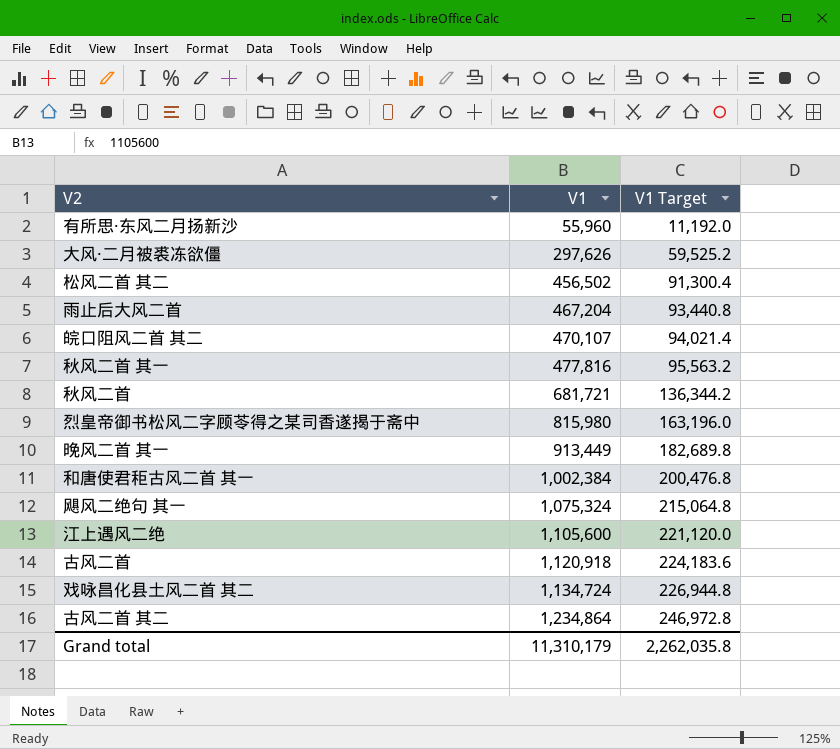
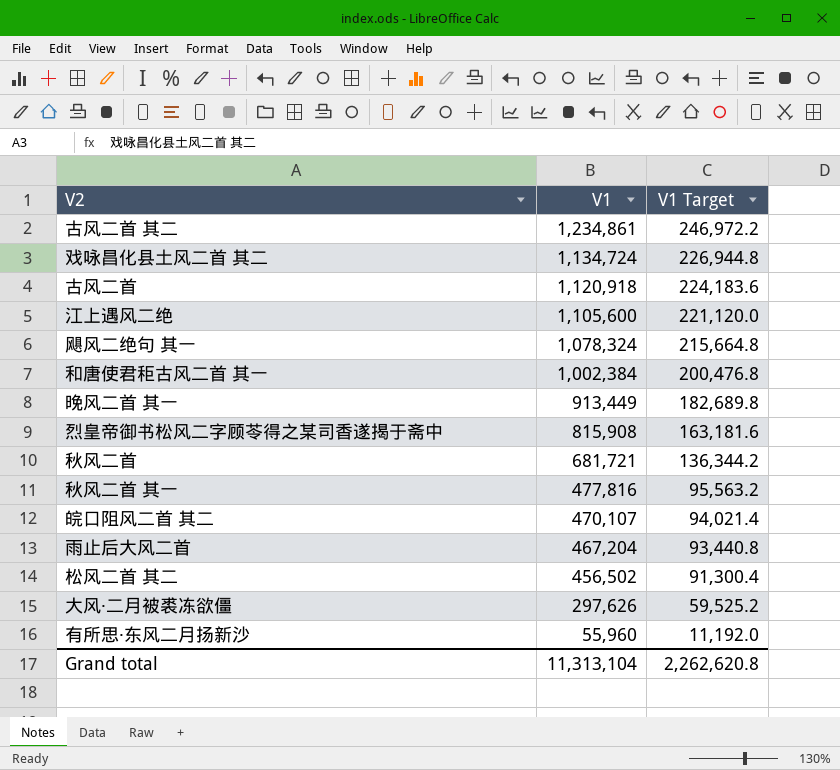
row order: V1 ascending -> V1 descending
古风二首 其二 | V1: 1,234,864 -> 1,234,861
古风二首 其二 | V1 Target: 246,972.8 -> 246,972.2
飓风二绝句 其一 | V1: 1,075,324 -> 1,078,324
飓风二绝句 其一 | V1 Target: 215,064.8 -> 215,664.8
烈皇帝御书松风二字顾苓得之某司香遂揭于斋中 | V1: 815,980 -> 815,908
烈皇帝御书松风二字顾苓得之某司香遂揭于斋中 | V1 Target: 163,196.0 -> 163,181.6
Grand total | V1: 11,310,179 -> 11,313,104
Grand total | V1 Target: 2,262,035.8 -> 2,262,620.8

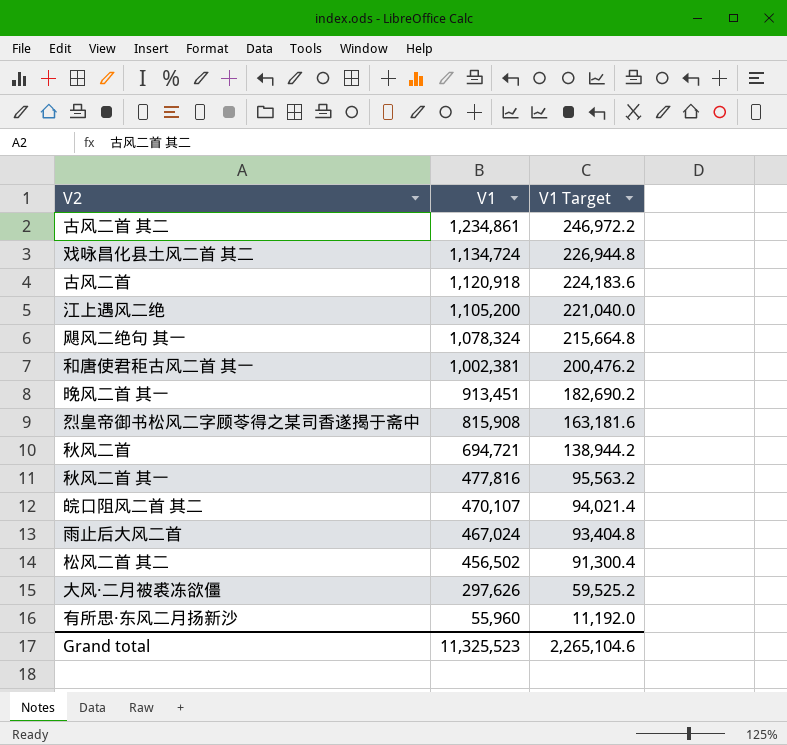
江上遇风二绝 | V1: 1,105,600 -> 1,105,200
江上遇风二绝 | V1 Target: 221,120.0 -> 221,040.0
和唐使君秬古风二首 其一 | V1: 1,002,384 -> 1,002,381
和唐使君秬古风二首 其一 | V1 Target: 200,476.8 -> 200,476.2
晚风二首 其一 | V1: 913,449 -> 913,451
晚风二首 其一 | V1 Target: 182,689.8 -> 182,690.2
秋风二首 | V1: 681,721 -> 694,721
秋风二首 | V1 Target: 136,344.2 -> 138,944.2
雨止后大风二首 | V1: 467,204 -> 467,024
雨止后大风二首 | V1 Target: 93,440.8 -> 93,404.8
Grand total | V1: 11,313,104 -> 11,325,523
Grand total | V1 Target: 2,262,620.8 -> 2,265,104.6

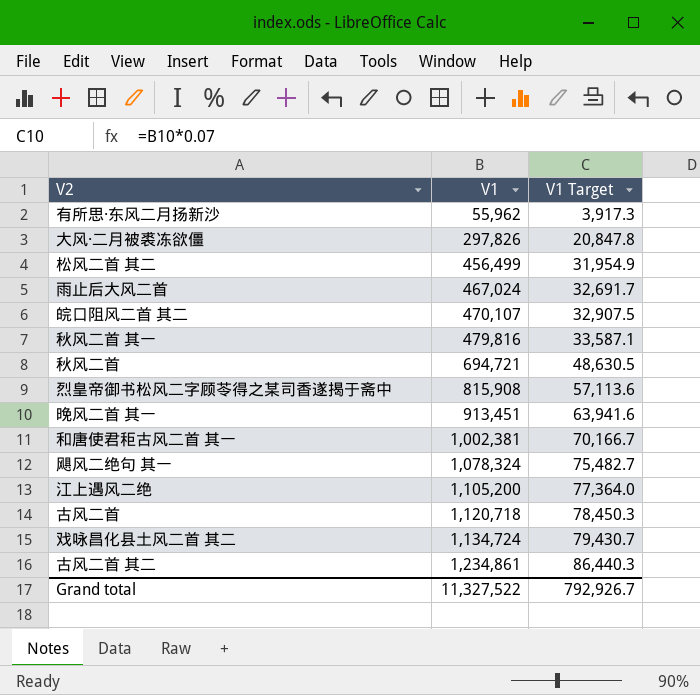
row order: V1 descending -> V1 ascending
column V1 Target | formula: [V1] * 0.2 -> [V1] * 0.07
有所思·东风二月扬新沙 | V1: 55,960 -> 55,962
大风·二月被裘冻欲僵 | V1: 297,626 -> 297,826
松风二首 其二 | V1: 456,502 -> 456,499
秋风二首 其一 | V1: 477,816 -> 479,816
古风二首 | V1: 1,120,918 -> 1,120,718
Grand total | V1: 11,325,523 -> 11,327,522
Grand total | V1 Target: 2,265,104.6 -> 792,926.7

